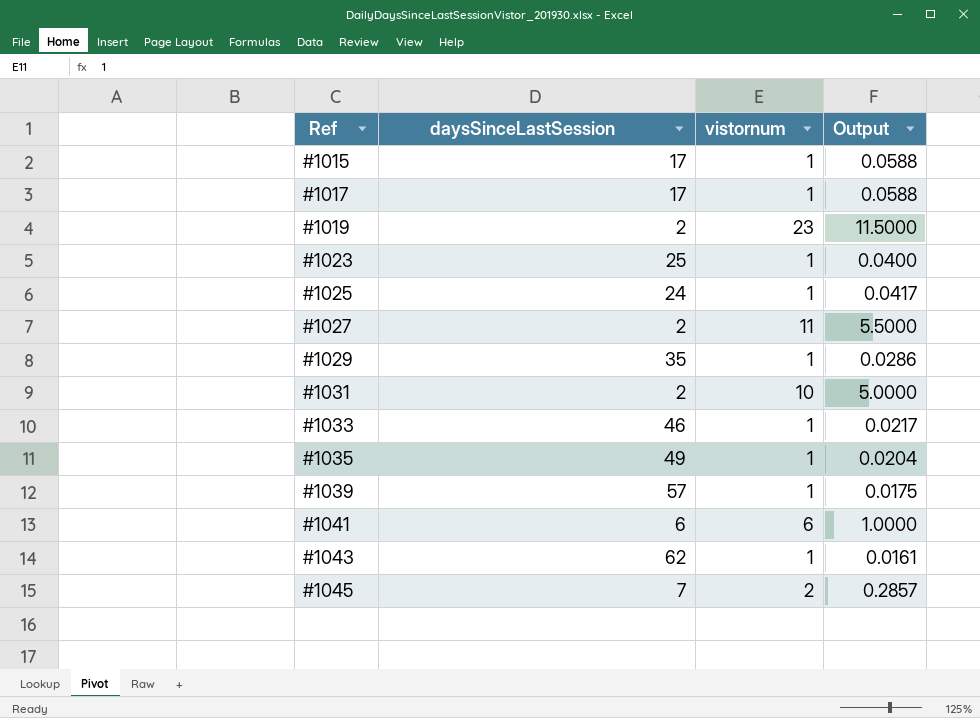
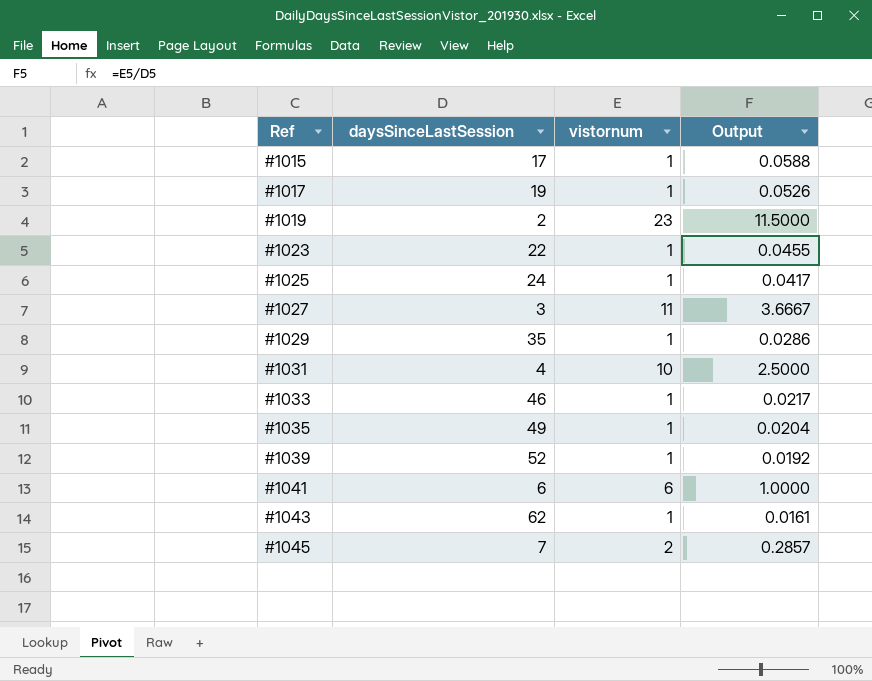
#1017 | daysSinceLastSession: 17 -> 19
#1017 | Output: 0.0588 -> 0.0526
#1023 | daysSinceLastSession: 25 -> 22
#1023 | Output: 0.0400 -> 0.0455
#1027 | daysSinceLastSession: 2 -> 3
#1027 | Output: 5.5000 -> 3.6667
#1031 | daysSinceLastSession: 2 -> 4
#1031 | Output: 5.0000 -> 2.5000
#1039 | daysSinceLastSession: 57 -> 52
#1039 | Output: 0.0175 -> 0.0192

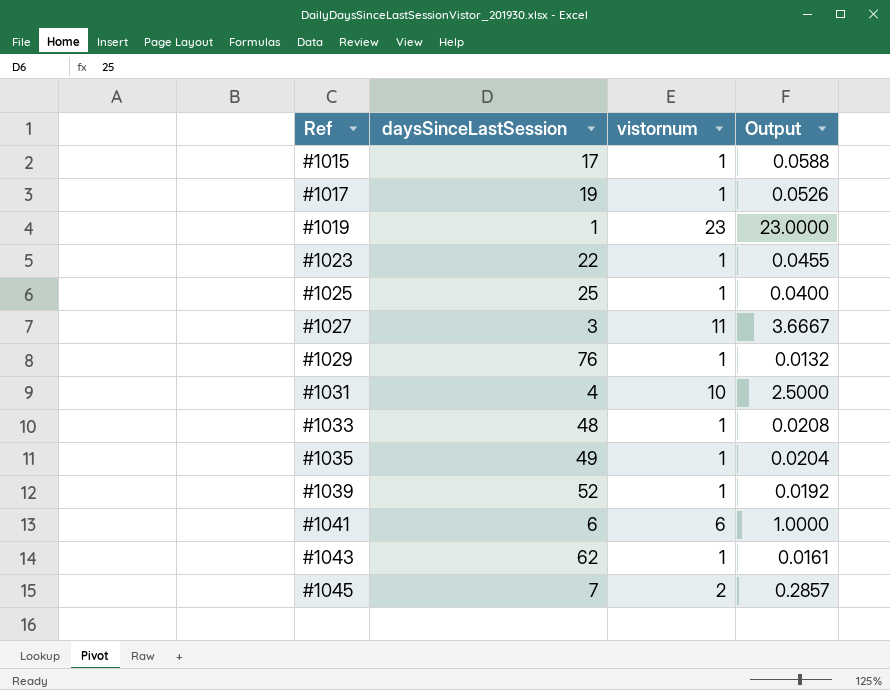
#1019 | daysSinceLastSession: 2 -> 1
#1019 | Output: 11.5000 -> 23.0000
#1025 | daysSinceLastSession: 24 -> 25
#1025 | Output: 0.0417 -> 0.0400
#1029 | daysSinceLastSession: 35 -> 76
#1029 | Output: 0.0286 -> 0.0132
#1033 | daysSinceLastSession: 46 -> 48
#1033 | Output: 0.0217 -> 0.0208

